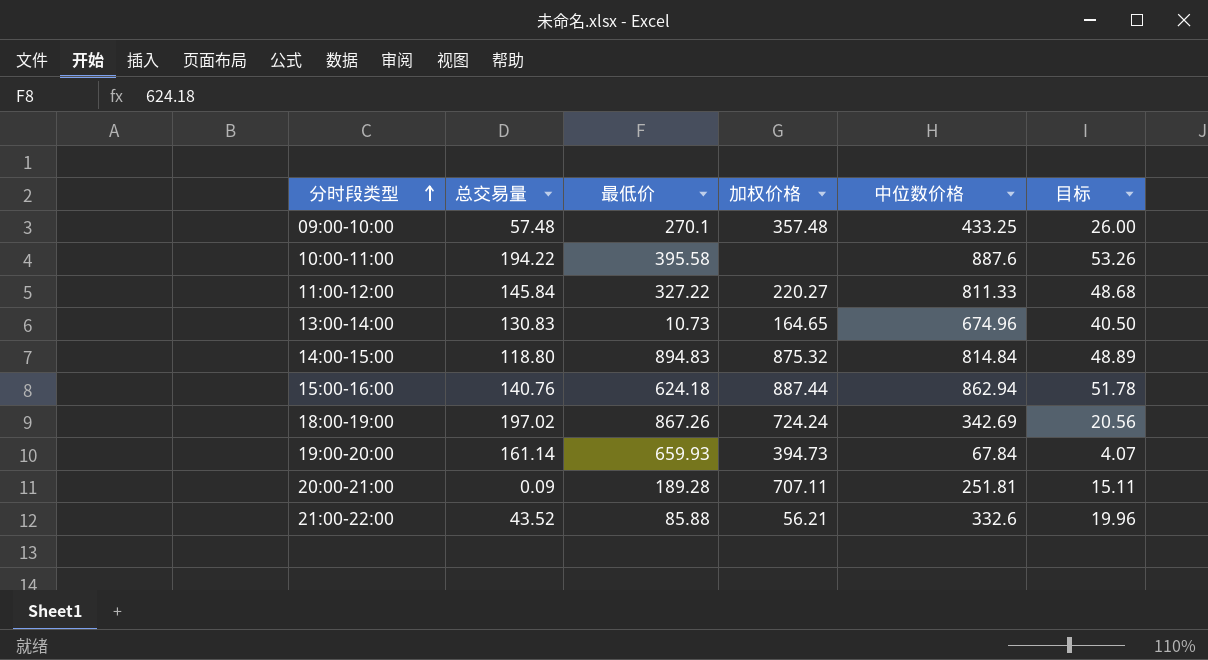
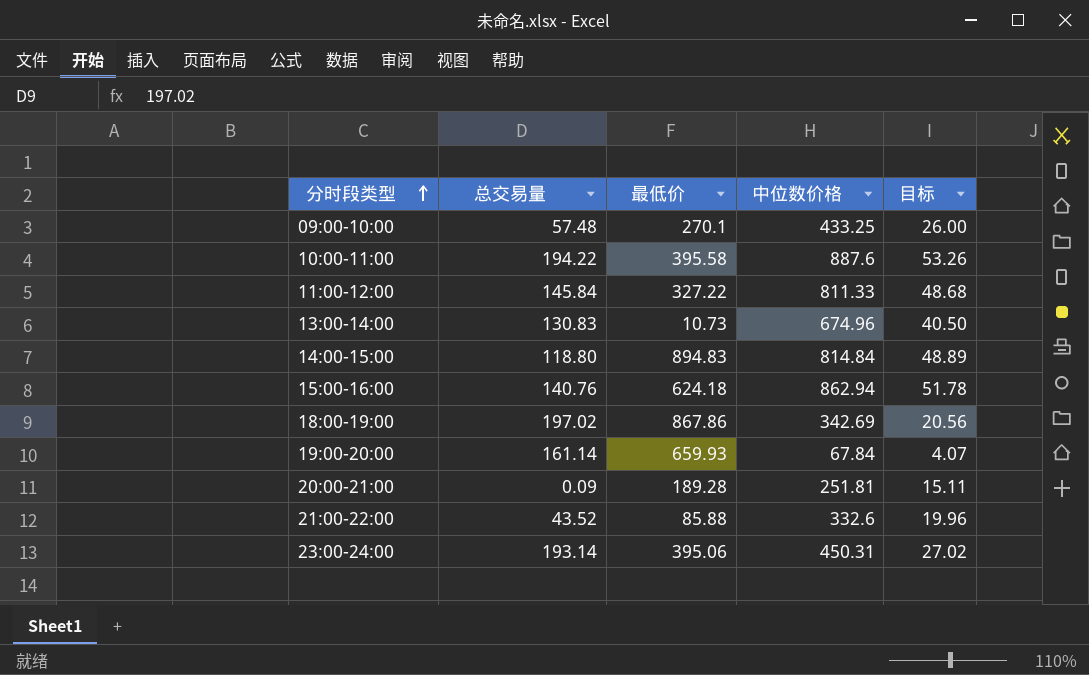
column 加权价格 | position: 4 -> none
18:00-19:00 | 最低价: 867.26 -> 867.86
row 23:00-24:00: none -> 193.14 | 395.06 | 450.31 | 27.02

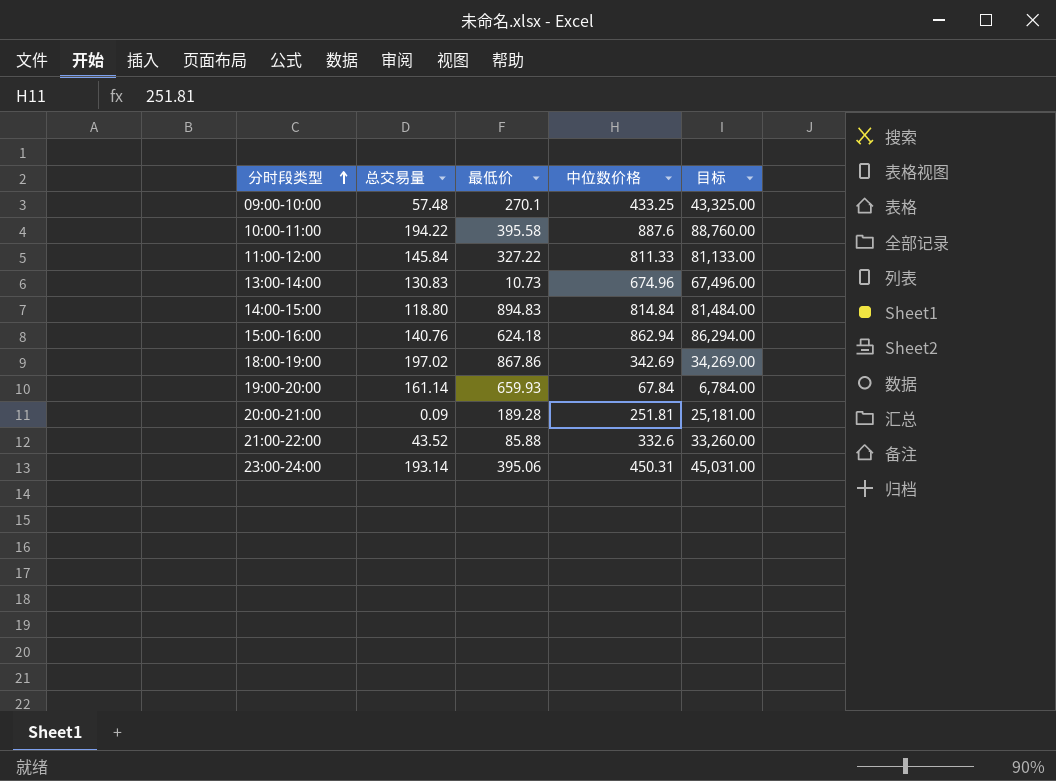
column 目标 | formula: [中位数价格] * 0.06 -> [中位数价格] * 100

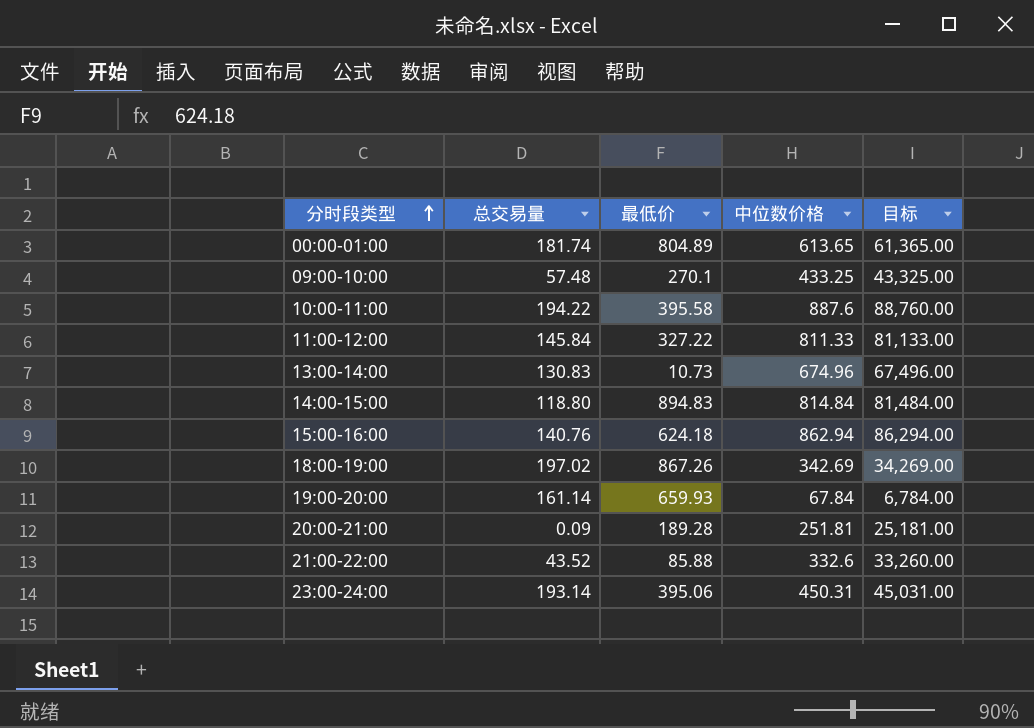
row 00:00-01:00: none -> 181.74 | 804.89 | 613.65 | 61,365.00
18:00-19:00 | 最低价: 867.86 -> 867.26

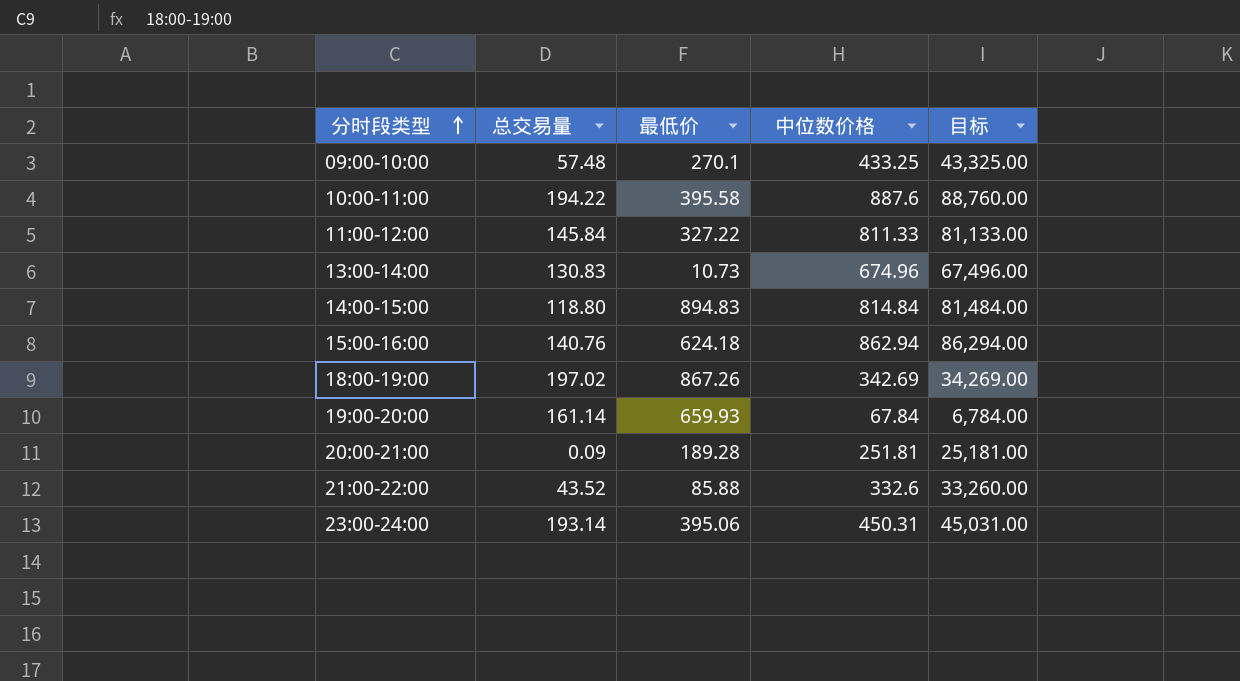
row 00:00-01:00: 181.74 | 804.89 | 613.65 | 61,365.00 -> none

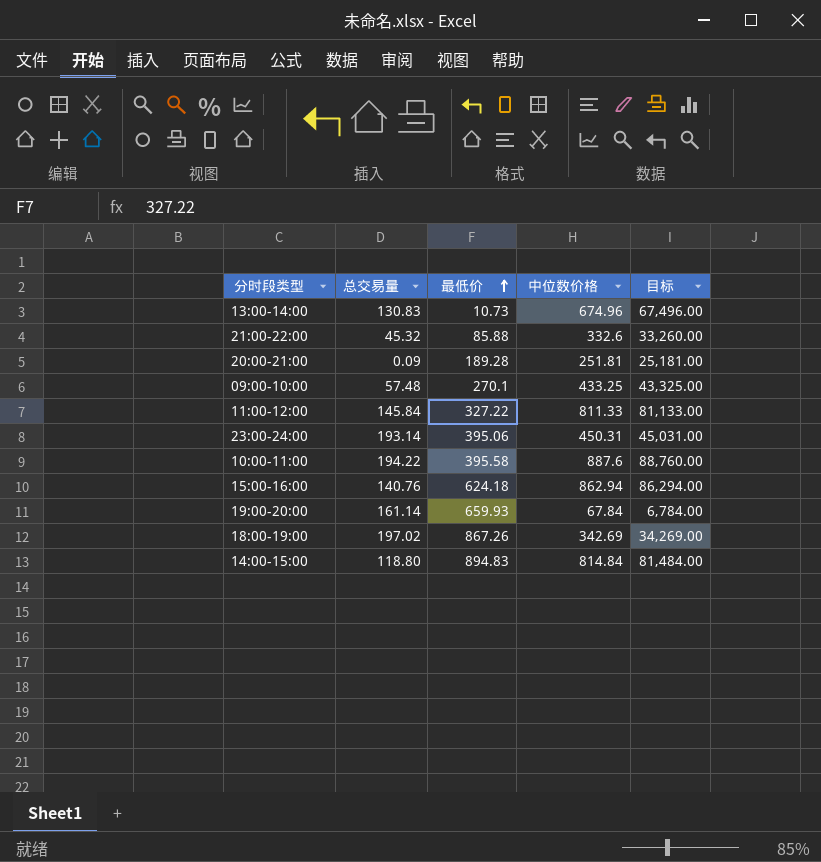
row order: 分时段类型 ascending -> 最低价 ascending
21:00-22:00 | 总交易量: 43.52 -> 45.32

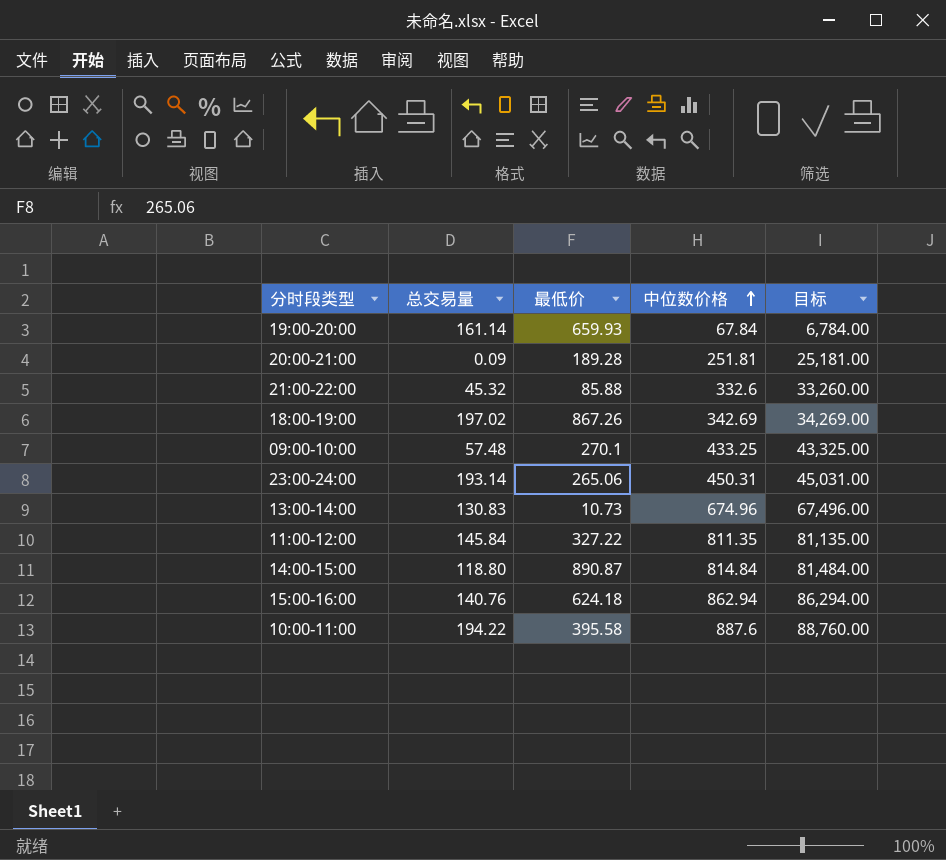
row order: 最低价 ascending -> 中位数价格 ascending
23:00-24:00 | 最低价: 395.06 -> 265.06
11:00-12:00 | 中位数价格: 811.33 -> 811.35
11:00-12:00 | 目标: 81,133.00 -> 81,135.00
14:00-15:00 | 最低价: 894.83 -> 890.87

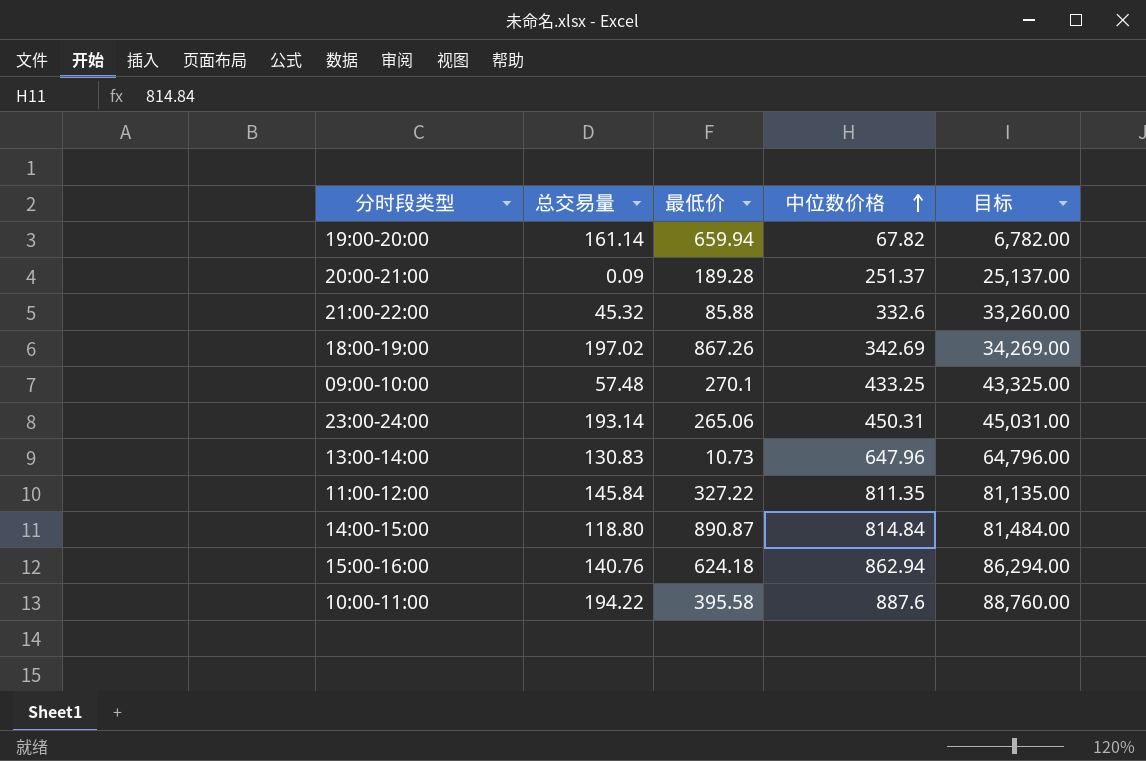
19:00-20:00 | 最低价: 659.93 -> 659.94
19:00-20:00 | 中位数价格: 67.84 -> 67.82
19:00-20:00 | 目标: 6,784.00 -> 6,782.00
20:00-21:00 | 中位数价格: 251.81 -> 251.37
20:00-21:00 | 目标: 25,181.00 -> 25,137.00
13:00-14:00 | 中位数价格: 674.96 -> 647.96
13:00-14:00 | 目标: 67,496.00 -> 64,796.00

